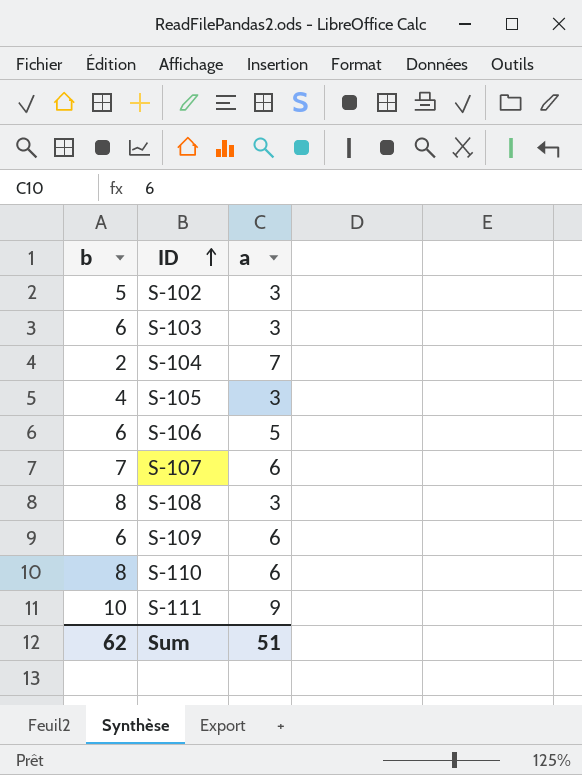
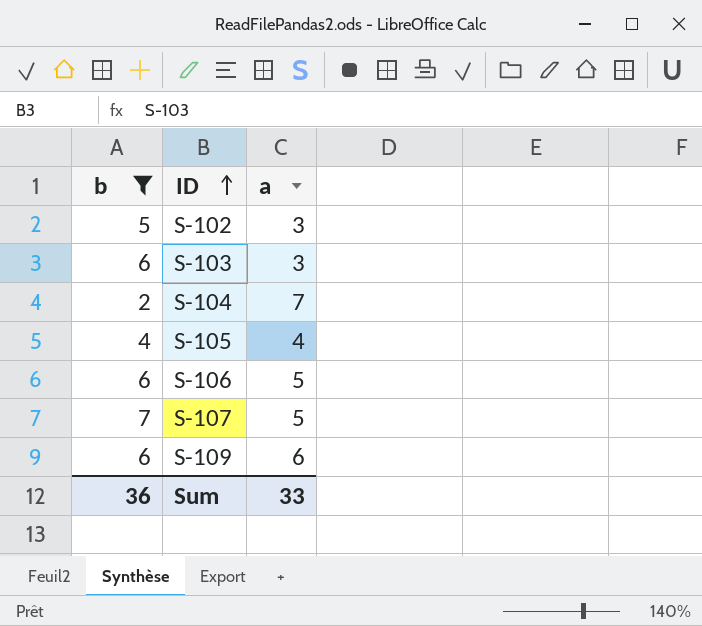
filter: none -> b <= 7
S-105 | a: 3 -> 4
S-107 | a: 6 -> 5
Sum | b: 62 -> 36
Sum | a: 51 -> 33

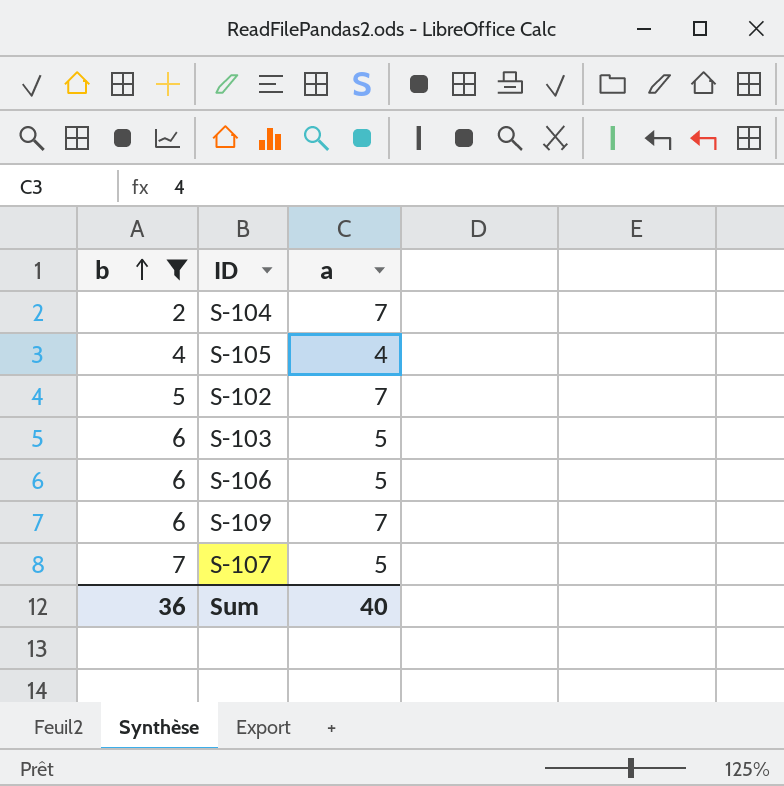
row order: ID ascending -> b ascending
S-102 | a: 3 -> 7
S-103 | a: 3 -> 5
S-109 | a: 6 -> 7
Sum | a: 33 -> 40

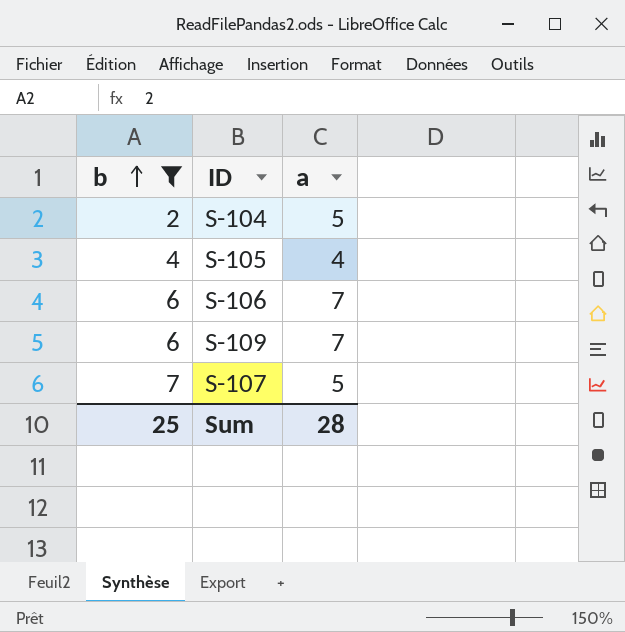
row S-102: 5 | 7 -> none
row S-103: 6 | 5 -> none
S-104 | a: 7 -> 5
S-106 | a: 5 -> 7
Sum | b: 36 -> 25
Sum | a: 40 -> 28

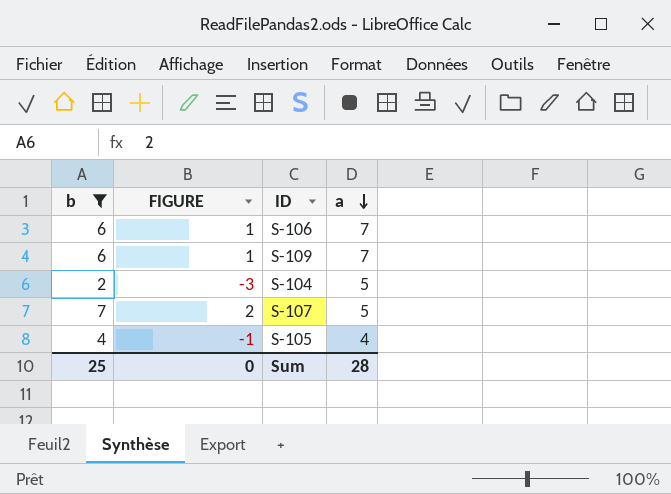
row order: b ascending -> a descending
column FIGURE | formula: none -> [b] - 5

